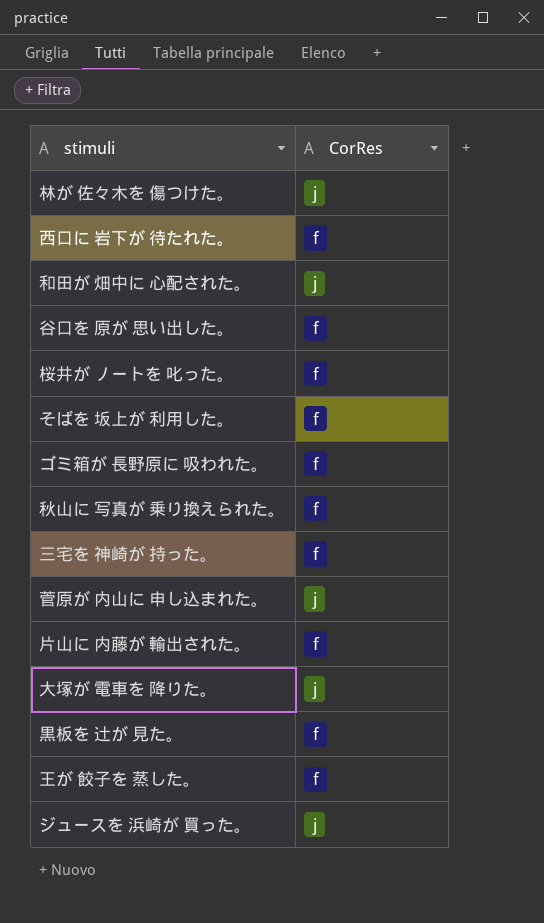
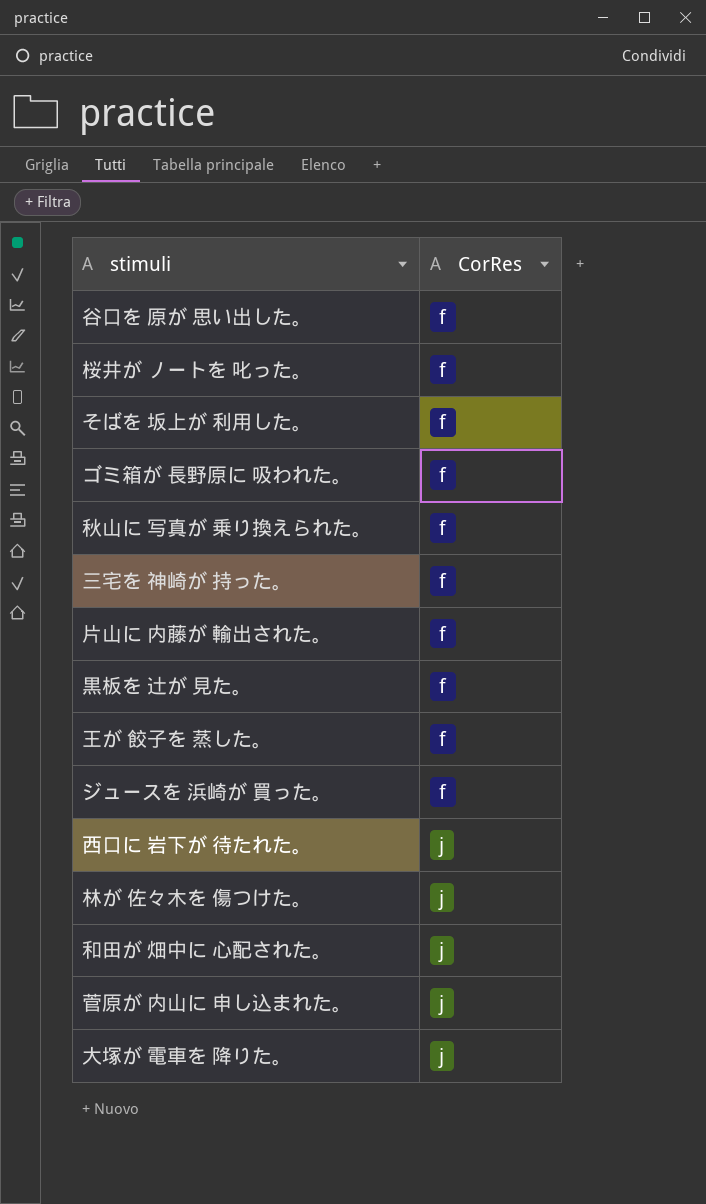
row order: none -> CorRes ascending
ジュースを 浜崎が 買った。 | CorRes: j -> f
西口に 岩下が 待たれた。 | CorRes: f -> j

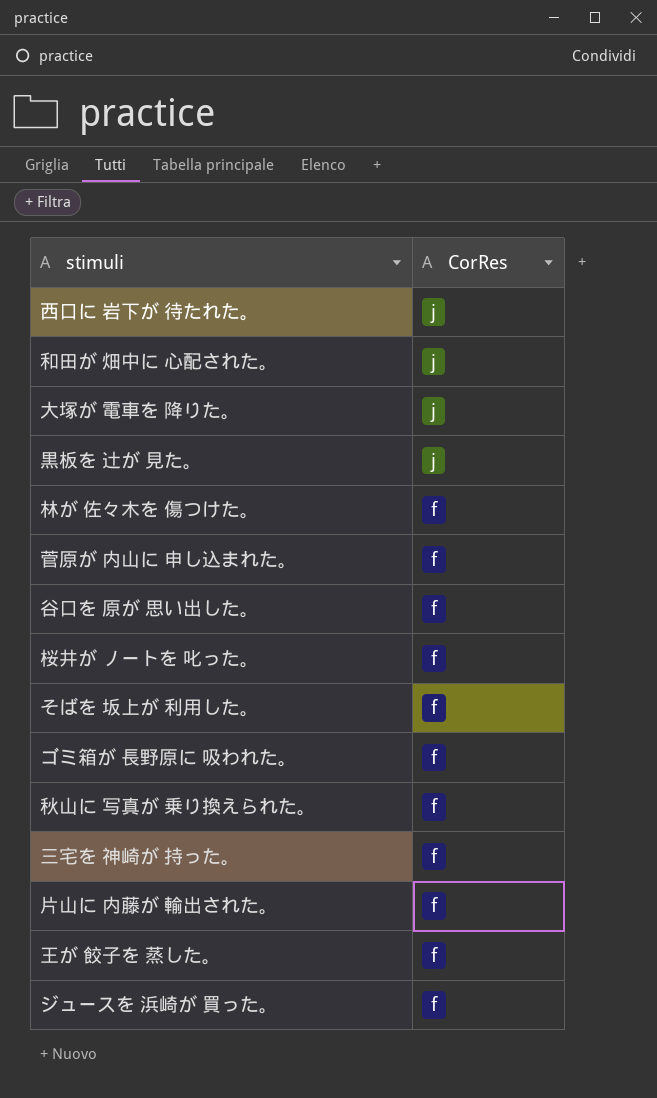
row order: CorRes ascending -> CorRes descending
黒板を 辻が 見た。 | CorRes: f -> j
林が 佐々木を 傷つけた。 | CorRes: j -> f
菅原が 内山に 申し込まれた。 | CorRes: j -> f

